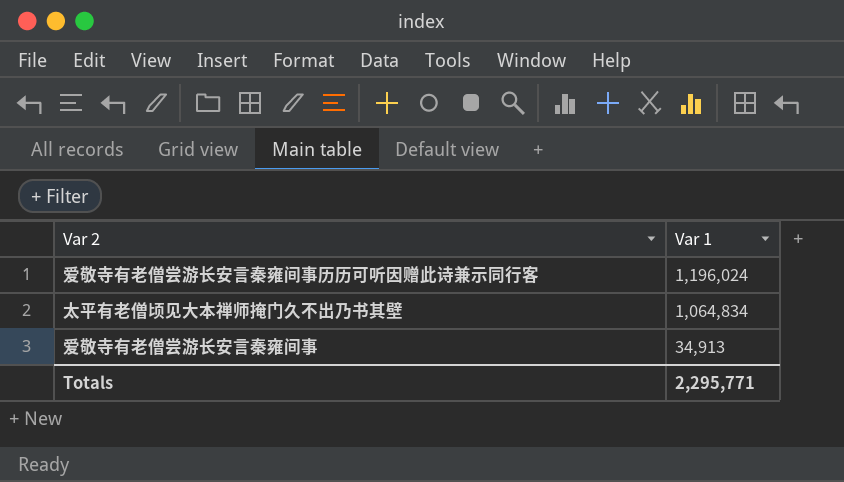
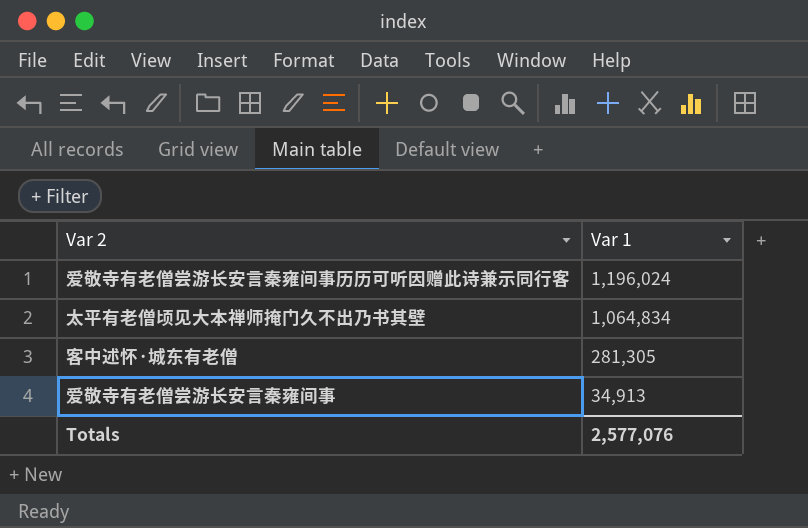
row 客中述怀·城东有老僧: none -> 281,305
Totals | Var 1: 2,295,771 -> 2,577,076

